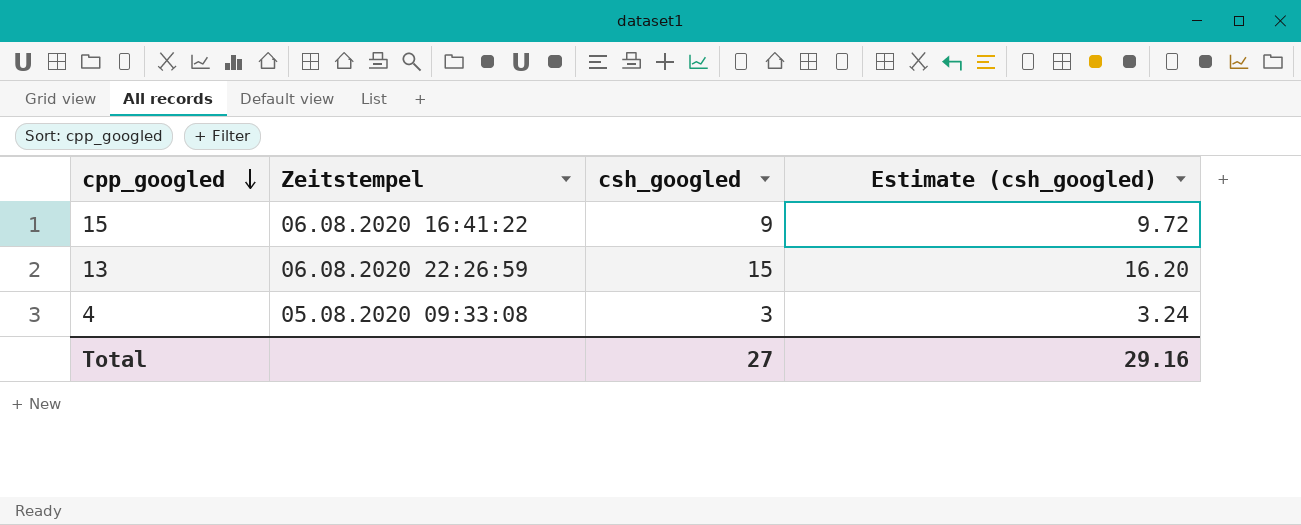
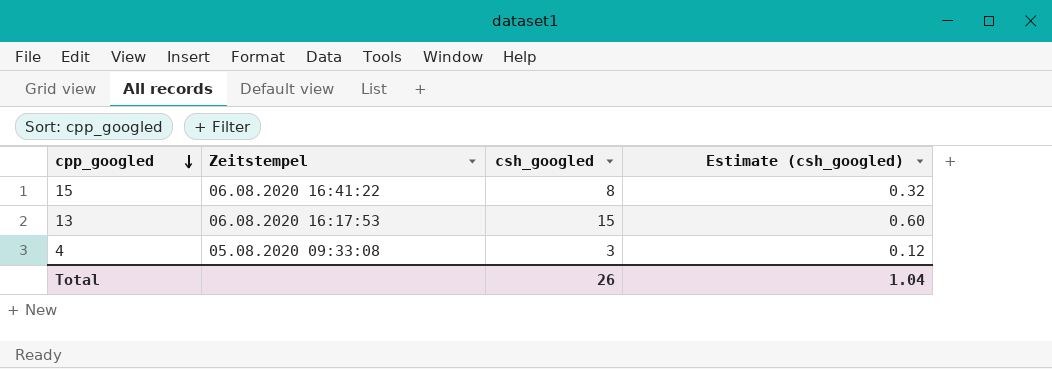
column Estimate (csh_googled) | formula: [csh_googled] * 1.08 -> [csh_googled] * 0.04
15 | csh_googled: 9 -> 8
13 | Zeitstempel: 06.08.2020 22:26:59 -> 06.08.2020 16:17:53
Total | csh_googled: 27 -> 26
Total | Estimate (csh_googled): 29.16 -> 1.04

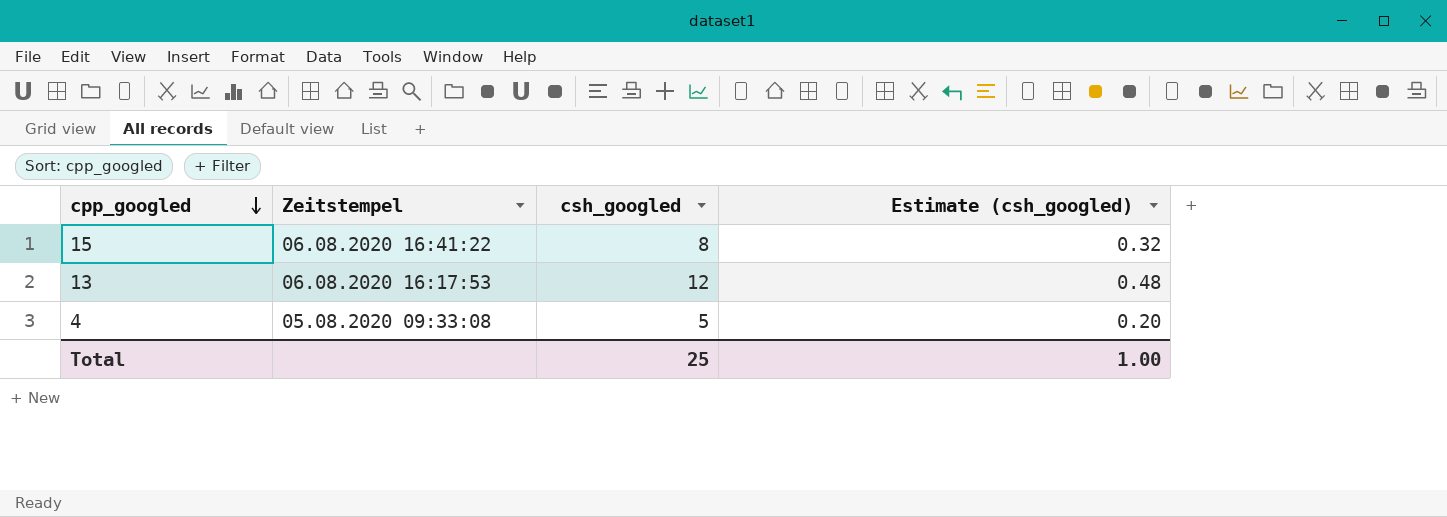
13 | csh_googled: 15 -> 12
13 | Estimate (csh_googled): 0.60 -> 0.48
4 | csh_googled: 3 -> 5
4 | Estimate (csh_googled): 0.12 -> 0.20
Total | csh_googled: 26 -> 25
Total | Estimate (csh_googled): 1.04 -> 1.00

